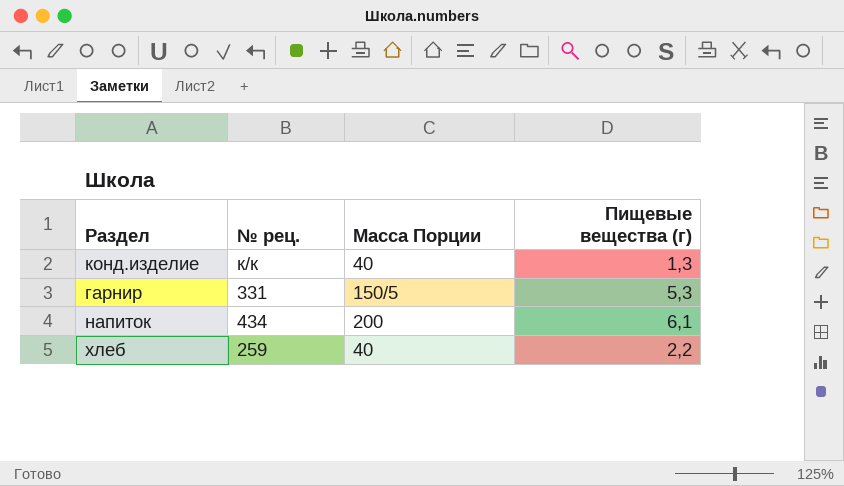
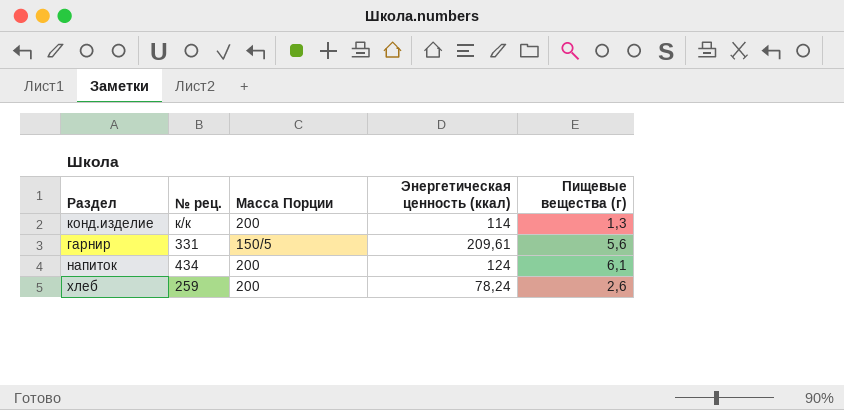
column Энергетическая ценность (ккал) | position: none -> 4
конд.изделие | Масса Порции: 40 -> 200
гарнир | Пищевые вещества (г): 5,3 -> 5,6
хлеб | Масса Порции: 40 -> 200
хлеб | Пищевые вещества (г): 2,2 -> 2,6

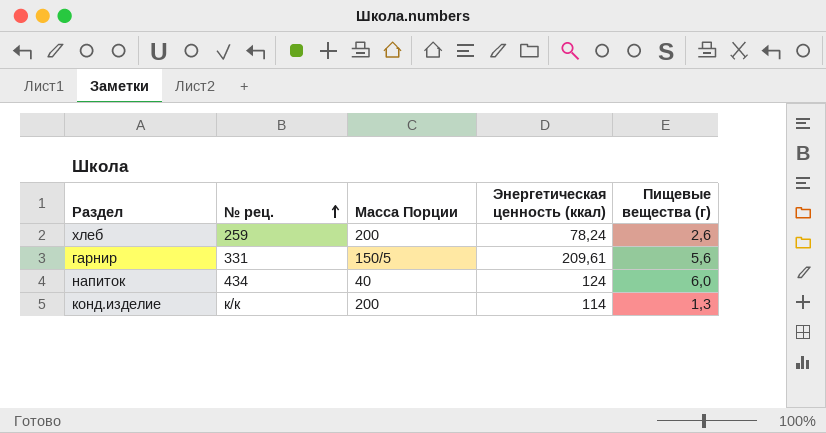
row order: none -> № рец. ascending
напиток | Масса Порции: 200 -> 40
напиток | Пищевые вещества (г): 6,1 -> 6,0

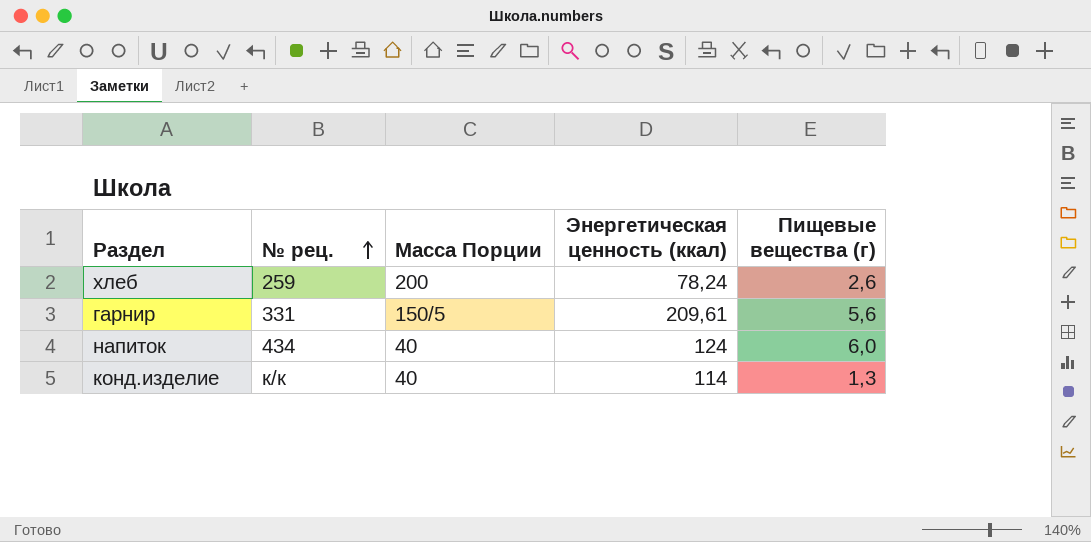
конд.изделие | Масса Порции: 200 -> 40

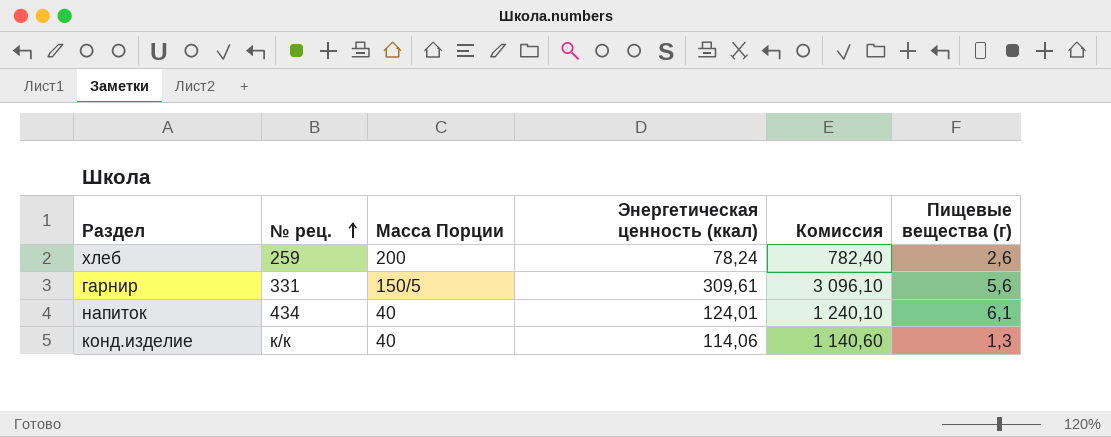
column Комиссия | formula: none -> [Энергетическая ценность (ккал)] * 10
гарнир | Энергетическая ценность (ккал): 209,61 -> 309,61
напиток | Энергетическая ценность (ккал): 124 -> 124,01
напиток | Пищевые вещества (г): 6,0 -> 6,1
конд.изделие | Энергетическая ценность (ккал): 114 -> 114,06

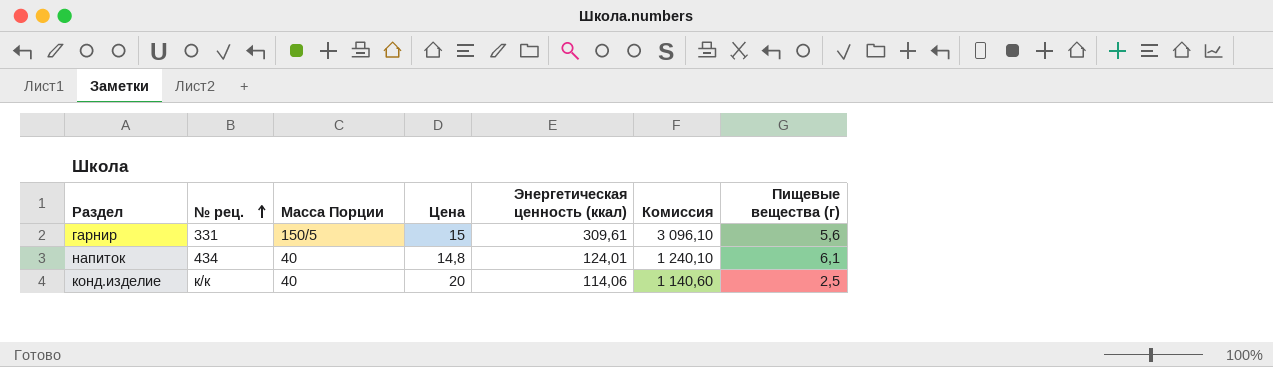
column Цена | position: none -> 4
row хлеб: 259 | 200 | 78,24 | 782,40 | 2,6 -> none
конд.изделие | Пищевые вещества (г): 1,3 -> 2,5

